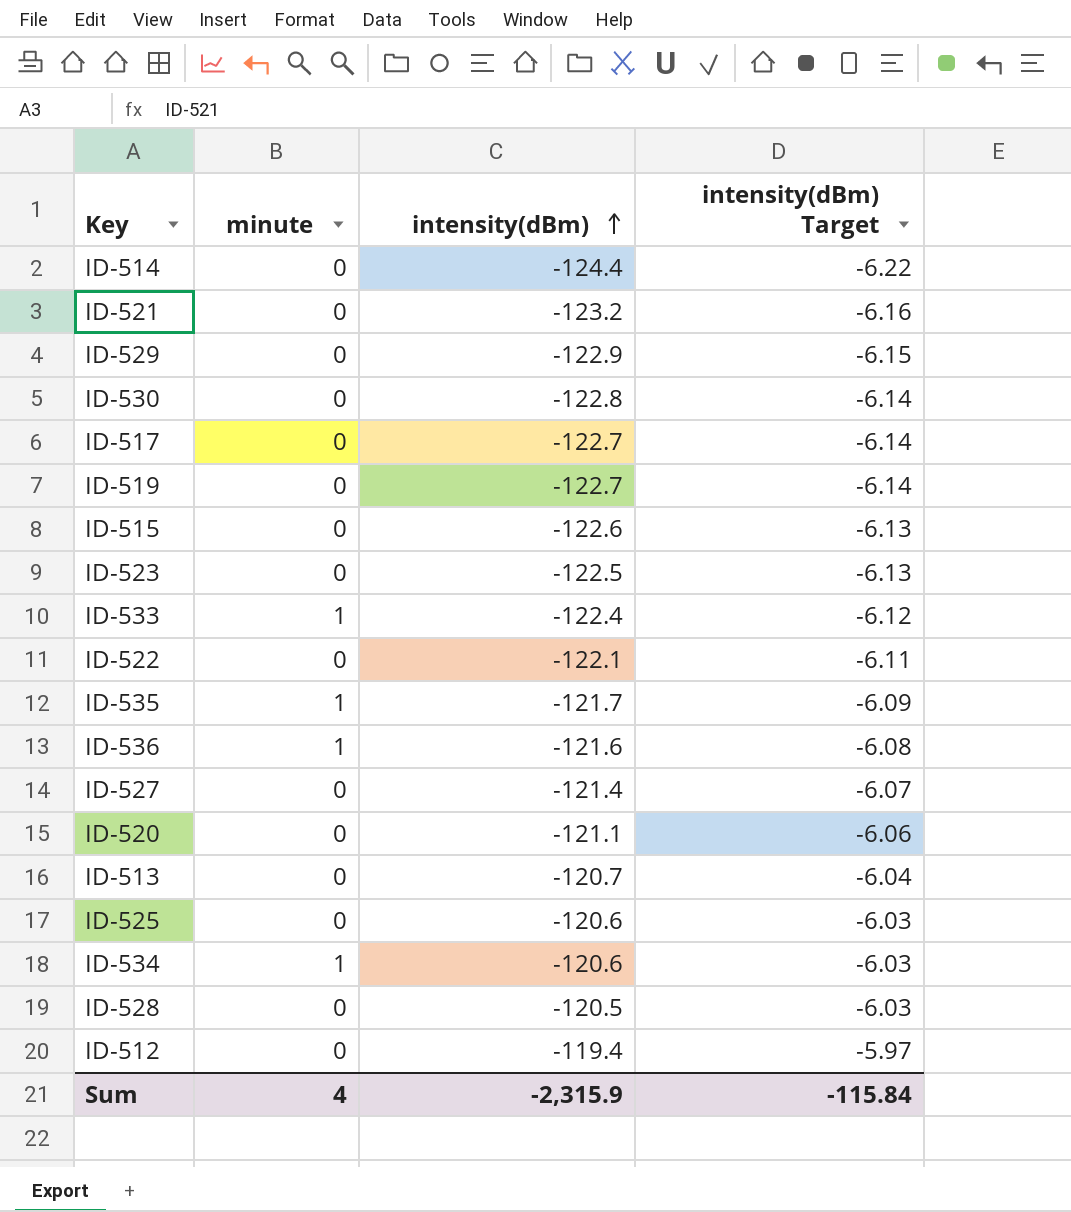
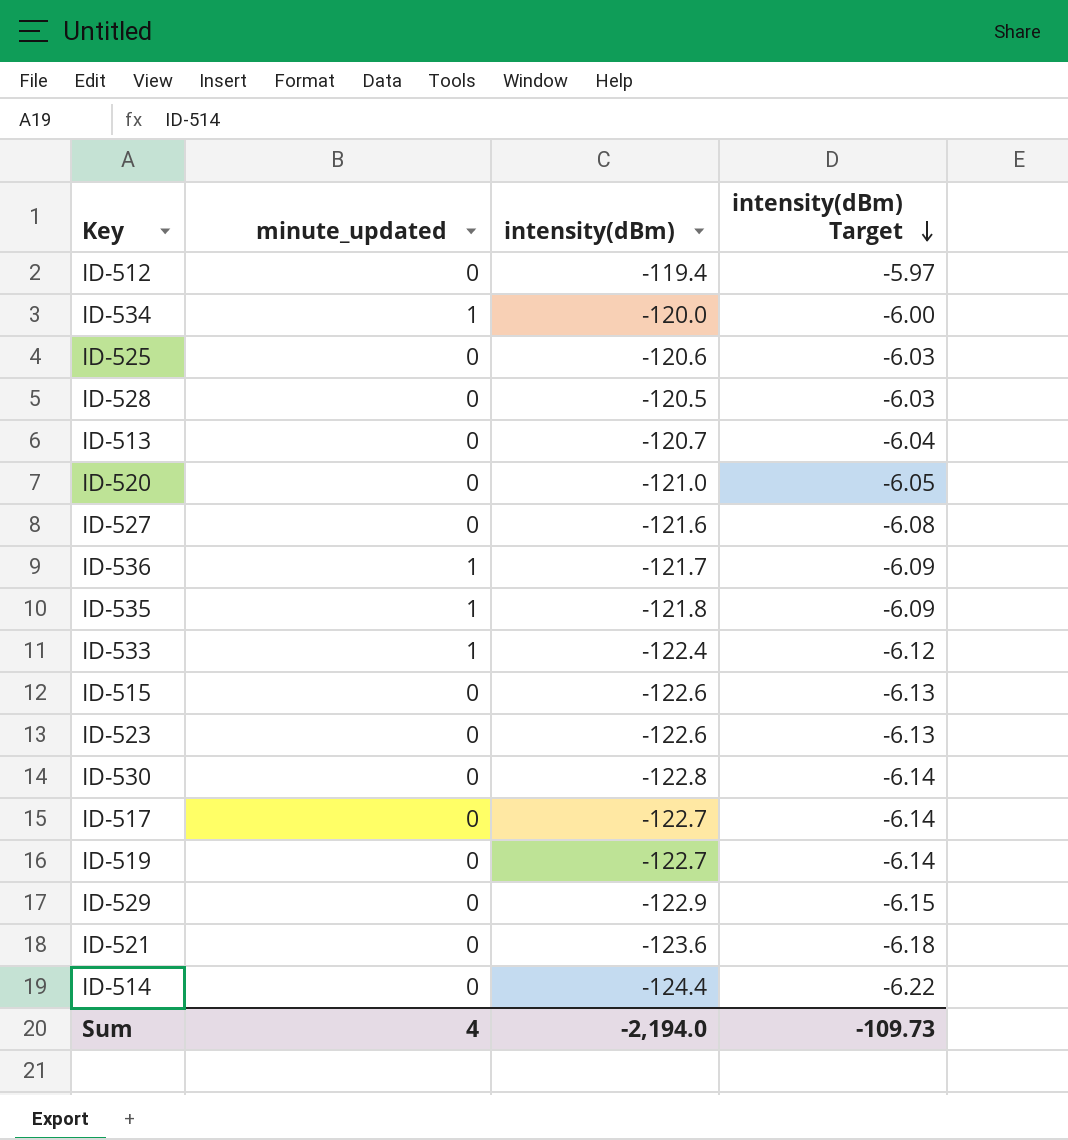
row order: intensity(dBm) ascending -> intensity(dBm) Target descending
column name: minute -> minute_updated
row ID-522: 0 | -122.1 | -6.11 -> none
ID-534 | intensity(dBm): -120.6 -> -120.0
ID-534 | intensity(dBm) Target: -6.03 -> -6.00
ID-520 | intensity(dBm): -121.1 -> -121.0
ID-520 | intensity(dBm) Target: -6.06 -> -6.05
ID-527 | intensity(dBm): -121.4 -> -121.6
ID-527 | intensity(dBm) Target: -6.07 -> -6.08
ID-536 | intensity(dBm): -121.6 -> -121.7
ID-536 | intensity(dBm) Target: -6.08 -> -6.09
ID-535 | intensity(dBm): -121.7 -> -121.8
ID-523 | intensity(dBm): -122.5 -> -122.6
ID-521 | intensity(dBm): -123.2 -> -123.6
ID-521 | intensity(dBm) Target: -6.16 -> -6.18
Sum | intensity(dBm): -2,315.9 -> -2,194.0
Sum | intensity(dBm) Target: -115.84 -> -109.73

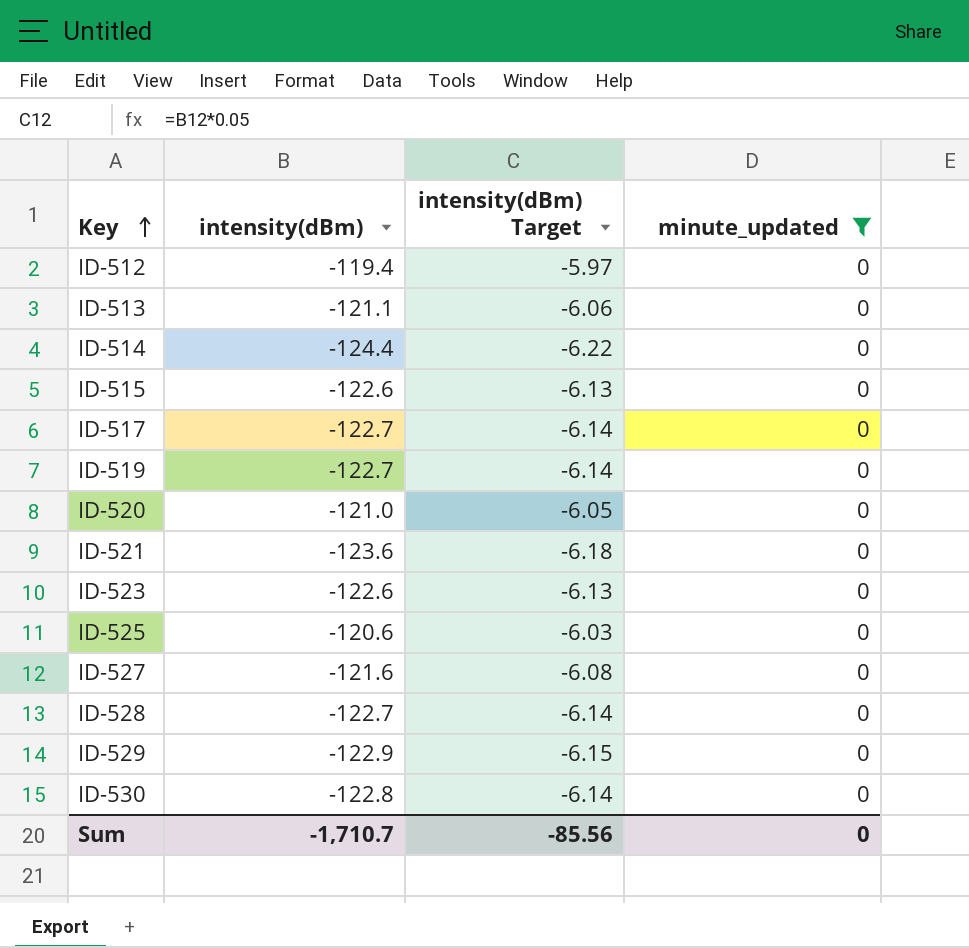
filter: none -> minute_updated = 0
row order: intensity(dBm) Target descending -> Key ascending
column minute_updated | position: 2 -> 4
ID-513 | intensity(dBm): -120.7 -> -121.1
ID-513 | intensity(dBm) Target: -6.04 -> -6.06
ID-528 | intensity(dBm): -120.5 -> -122.7
ID-528 | intensity(dBm) Target: -6.03 -> -6.14
Sum | intensity(dBm): -2,194.0 -> -1,710.7
Sum | intensity(dBm) Target: -109.73 -> -85.56
Sum | minute_updated: 4 -> 0

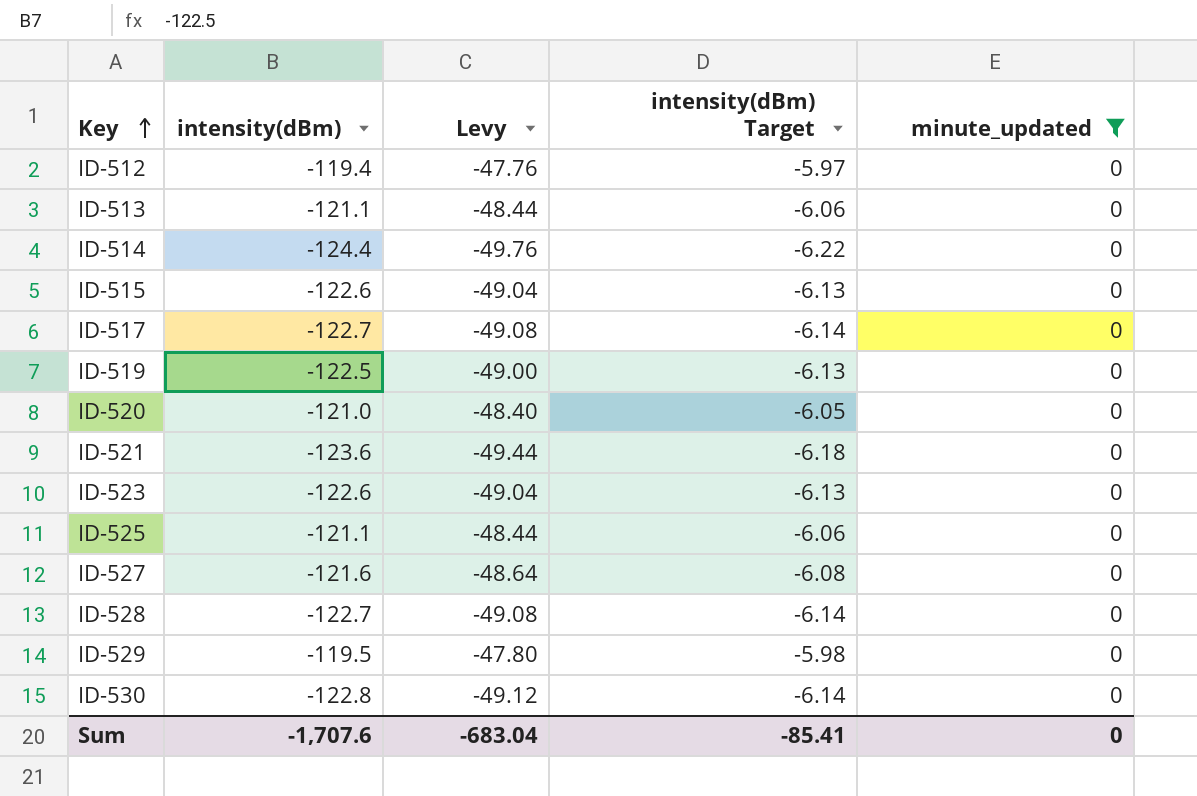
column Levy | formula: none -> [intensity(dBm)] * 0.4
ID-519 | intensity(dBm): -122.7 -> -122.5
ID-519 | intensity(dBm) Target: -6.14 -> -6.13
ID-525 | intensity(dBm): -120.6 -> -121.1
ID-525 | intensity(dBm) Target: -6.03 -> -6.06
ID-529 | intensity(dBm): -122.9 -> -119.5
ID-529 | intensity(dBm) Target: -6.15 -> -5.98
Sum | intensity(dBm): -1,710.7 -> -1,707.6
Sum | intensity(dBm) Target: -85.56 -> -85.41

